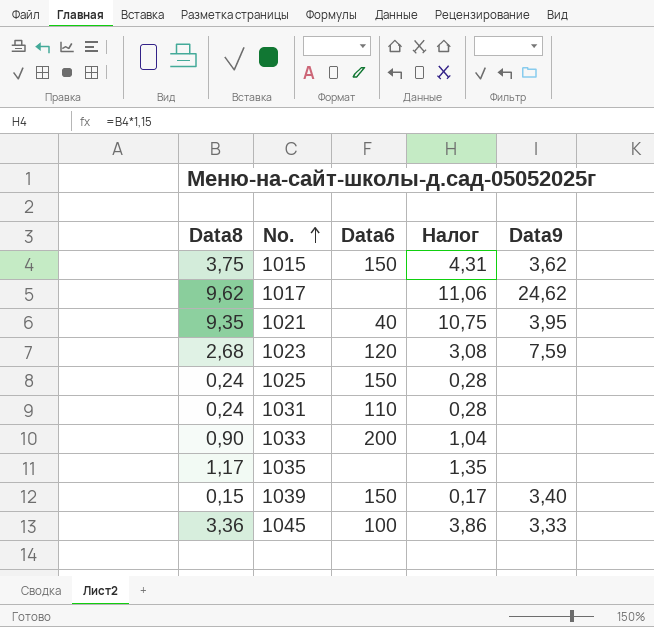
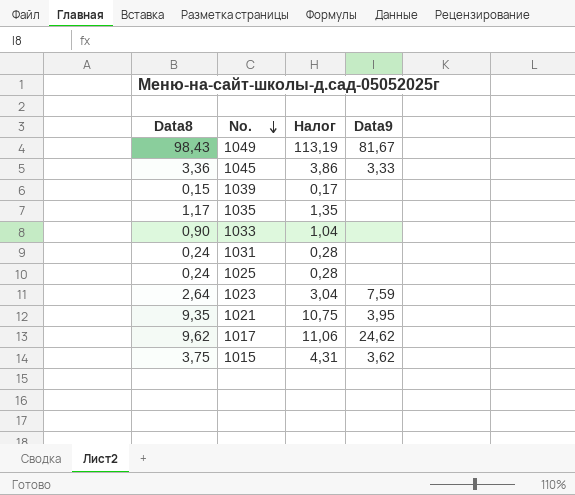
row order: No. ascending -> No. descending
column Data6 | position: 3 -> none
row 1049: none -> 98,43 | 113,19 | 81,67
1039 | Data9: 3,40 -> none
1023 | Data8: 2,68 -> 2,64
1023 | Налог: 3,08 -> 3,04

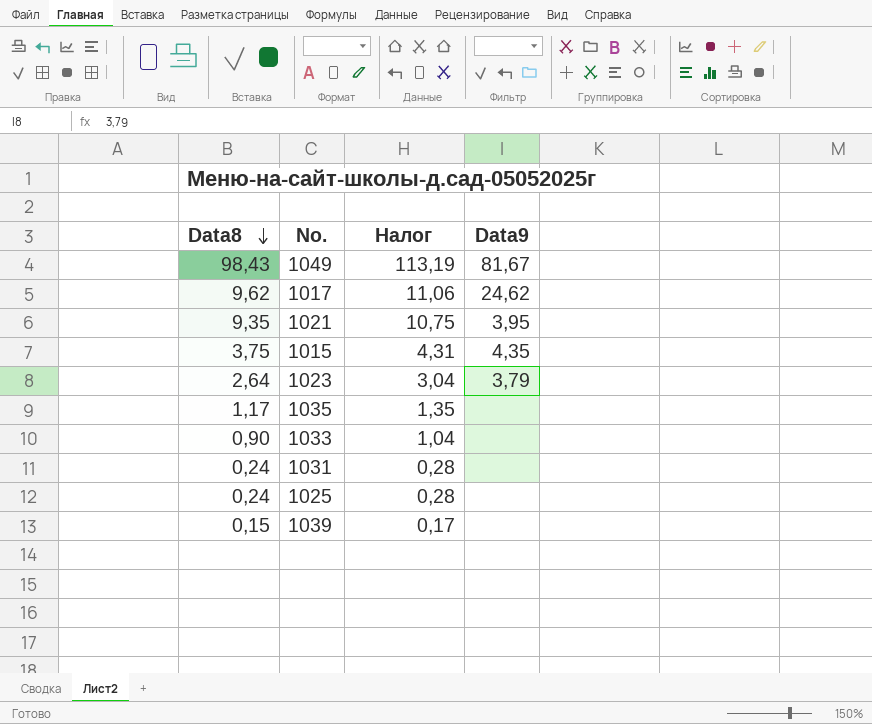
row order: No. descending -> Data8 descending
row 1045: 3,36 | 3,86 | 3,33 -> none
1015 | Data9: 3,62 -> 4,35
1023 | Data9: 7,59 -> 3,79

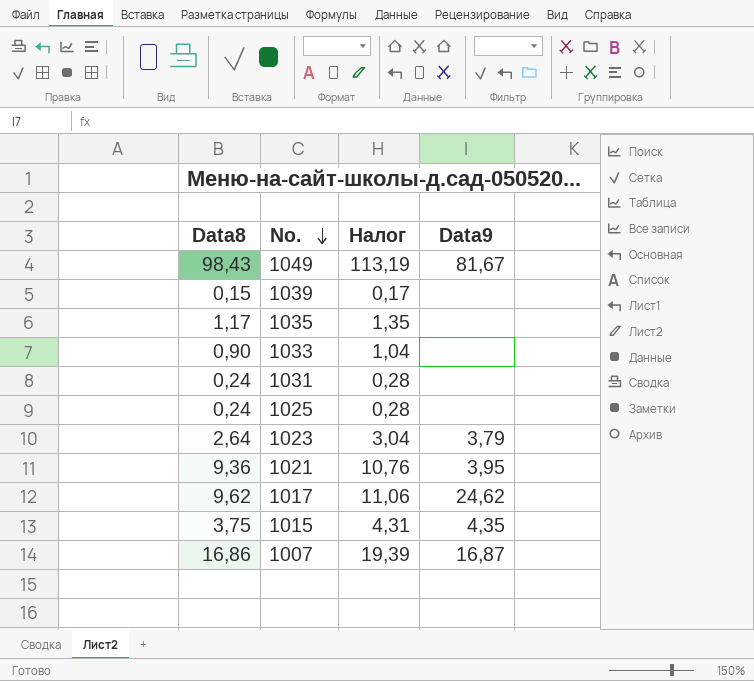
row order: Data8 descending -> No. descending
1021 | Data8: 9,35 -> 9,36
1021 | Налог: 10,75 -> 10,76
row 1007: none -> 16,86 | 19,39 | 16,87

